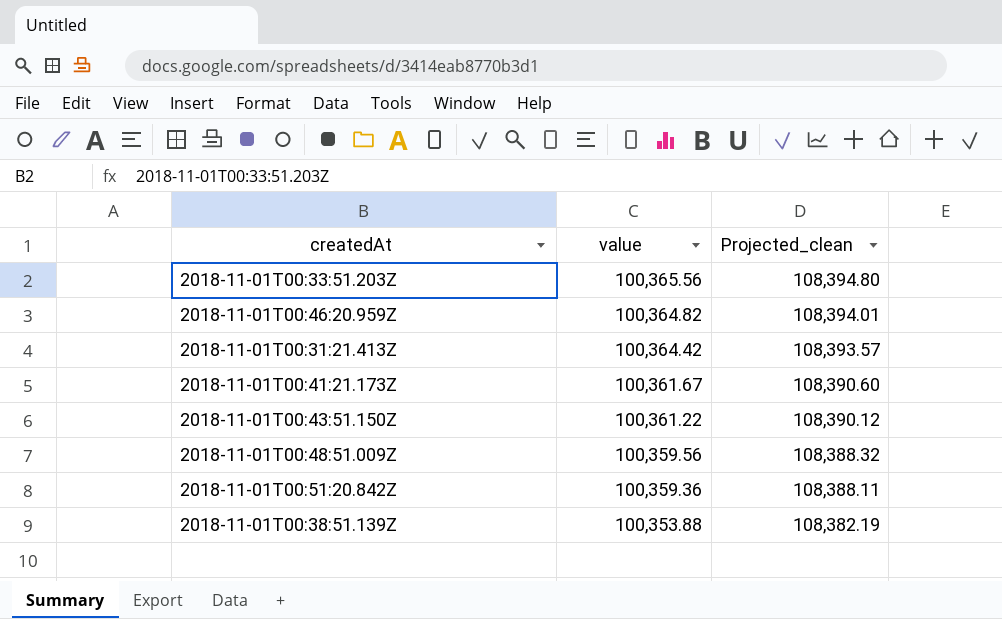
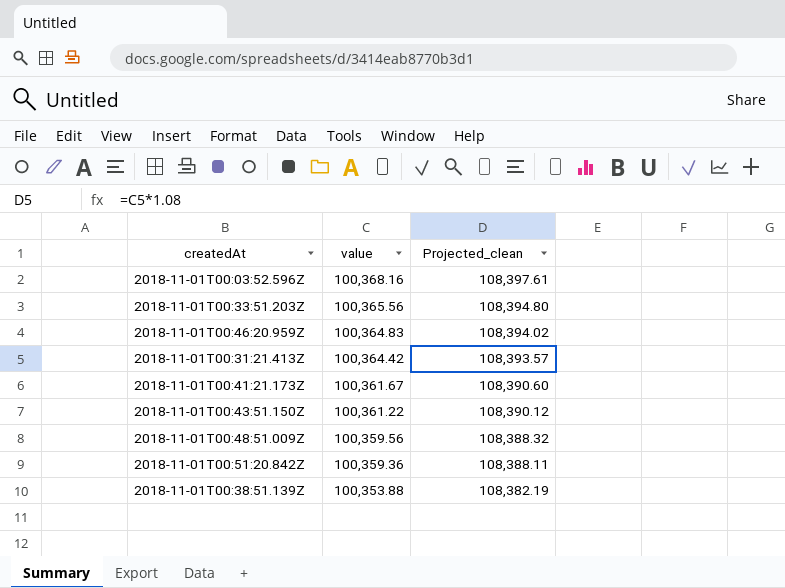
row 2018-11-01T00:03:52.596Z: none -> 100,368.16 | 108,397.61
2018-11-01T00:46:20.959Z | value: 100,364.82 -> 100,364.83
2018-11-01T00:46:20.959Z | Projected_clean: 108,394.01 -> 108,394.02

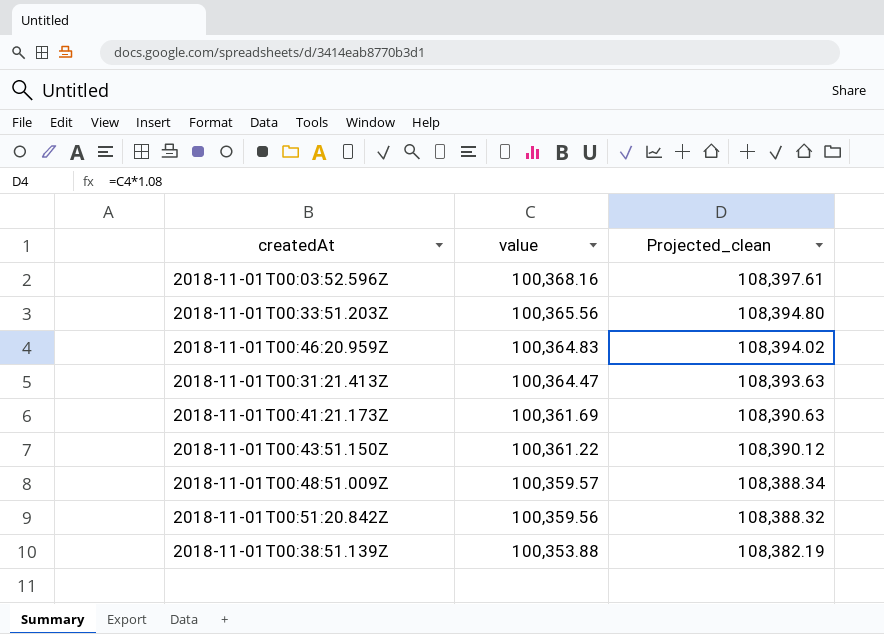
2018-11-01T00:31:21.413Z | value: 100,364.42 -> 100,364.47
2018-11-01T00:31:21.413Z | Projected_clean: 108,393.57 -> 108,393.63
2018-11-01T00:41:21.173Z | value: 100,361.67 -> 100,361.69
2018-11-01T00:41:21.173Z | Projected_clean: 108,390.60 -> 108,390.63
2018-11-01T00:48:51.009Z | value: 100,359.56 -> 100,359.57
2018-11-01T00:48:51.009Z | Projected_clean: 108,388.32 -> 108,388.34
2018-11-01T00:51:20.842Z | value: 100,359.36 -> 100,359.56
2018-11-01T00:51:20.842Z | Projected_clean: 108,388.11 -> 108,388.32

